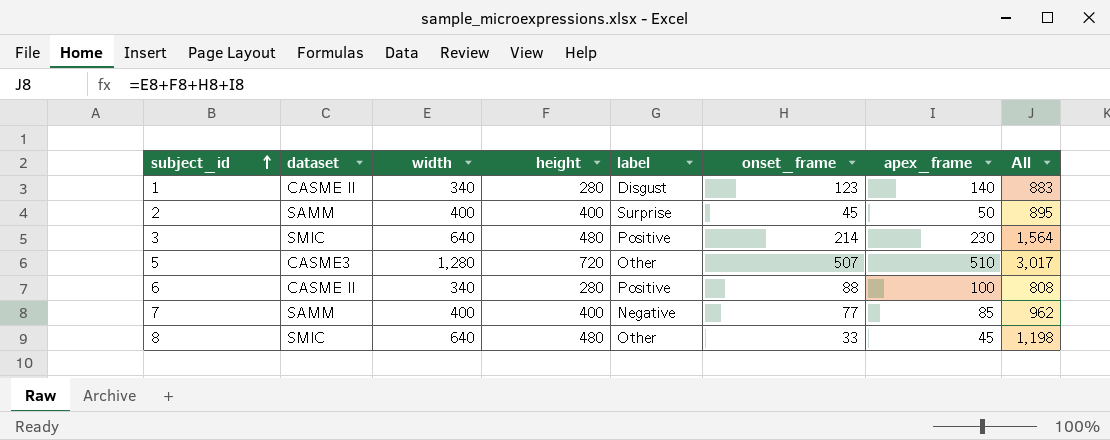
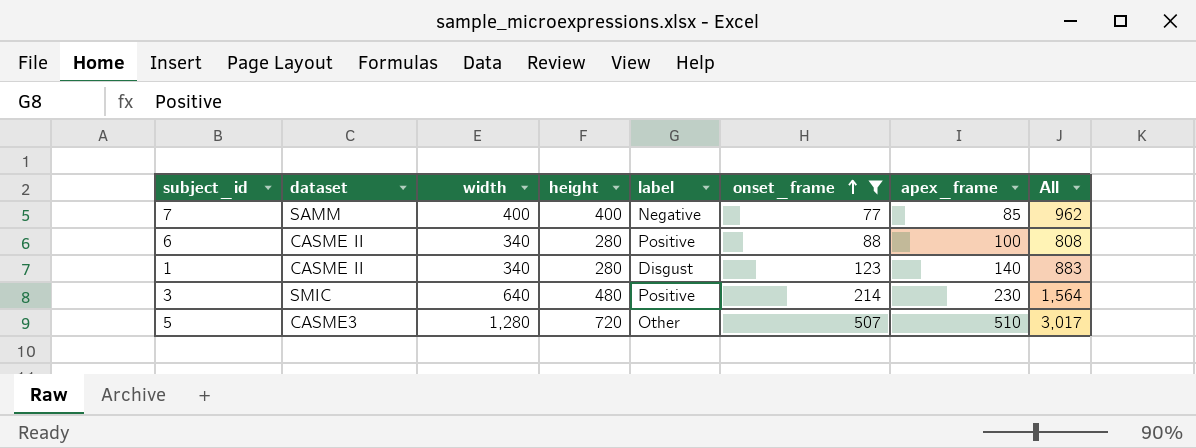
filter: none -> onset_frame >= 77
row order: subject_id ascending -> onset_frame ascending

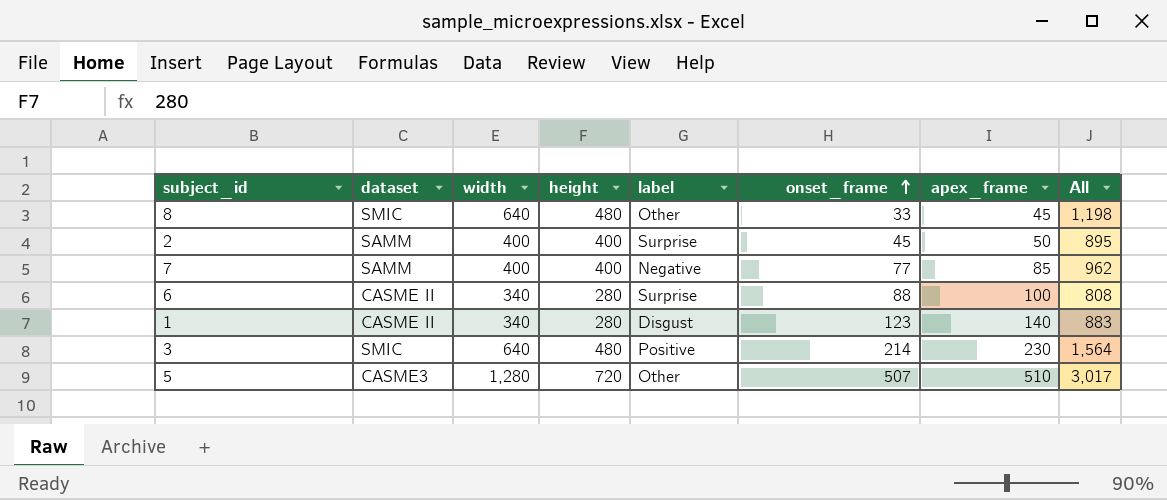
filter: onset_frame >= 77 -> none
6 | label: Positive -> Surprise

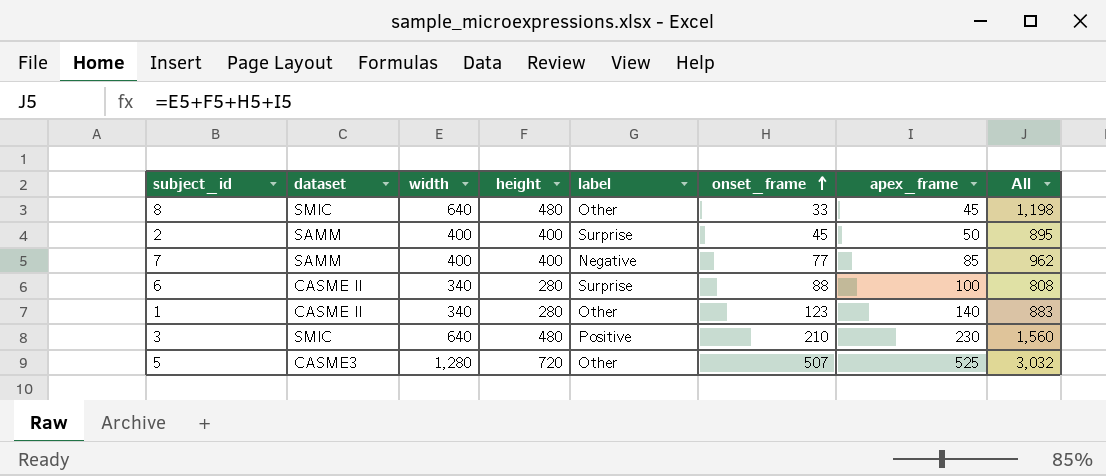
1 | label: Disgust -> Other
3 | onset_frame: 214 -> 210
3 | All: 1,564 -> 1,560
5 | apex_frame: 510 -> 525
5 | All: 3,017 -> 3,032

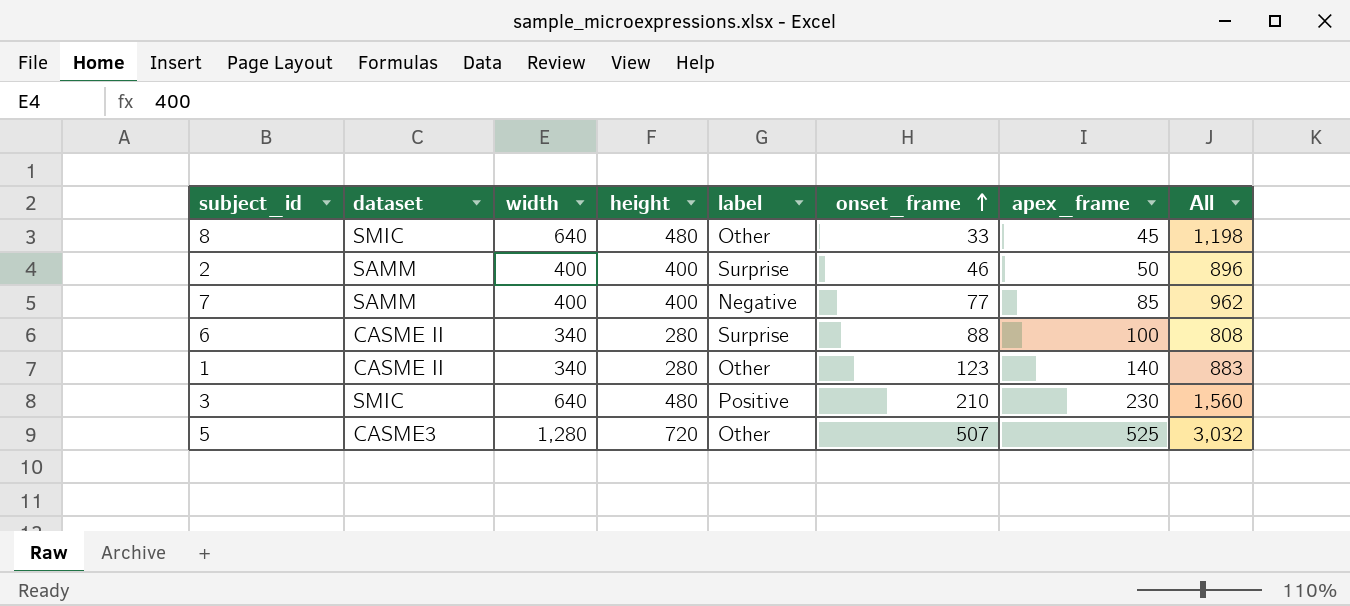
2 | onset_frame: 45 -> 46
2 | All: 895 -> 896

